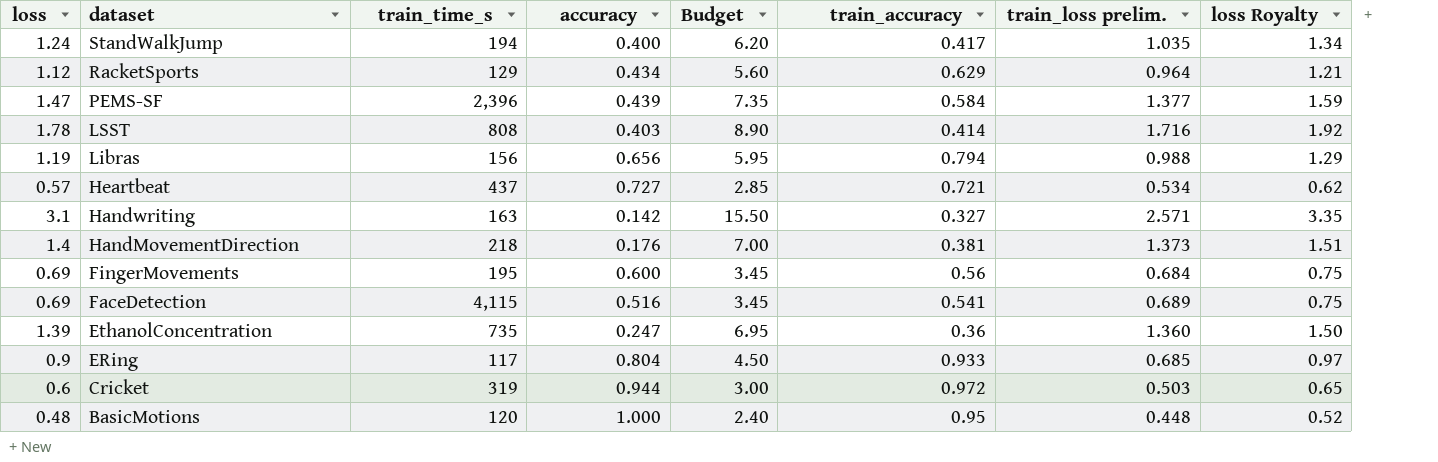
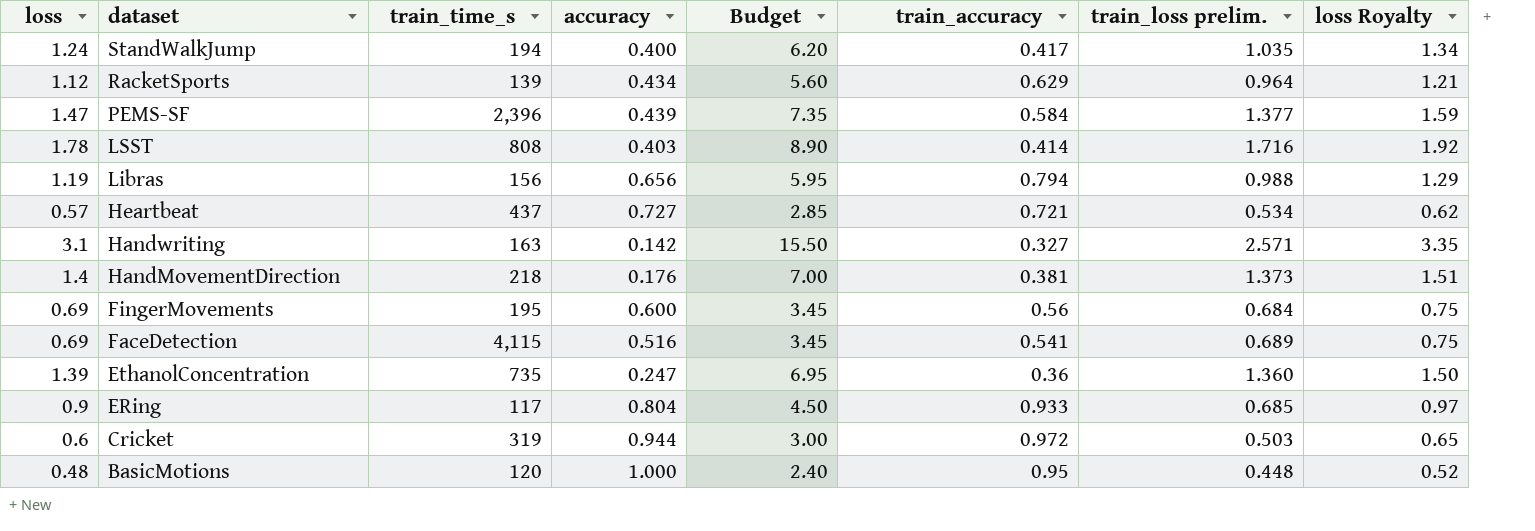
RacketSports | train_time_s: 129 -> 139

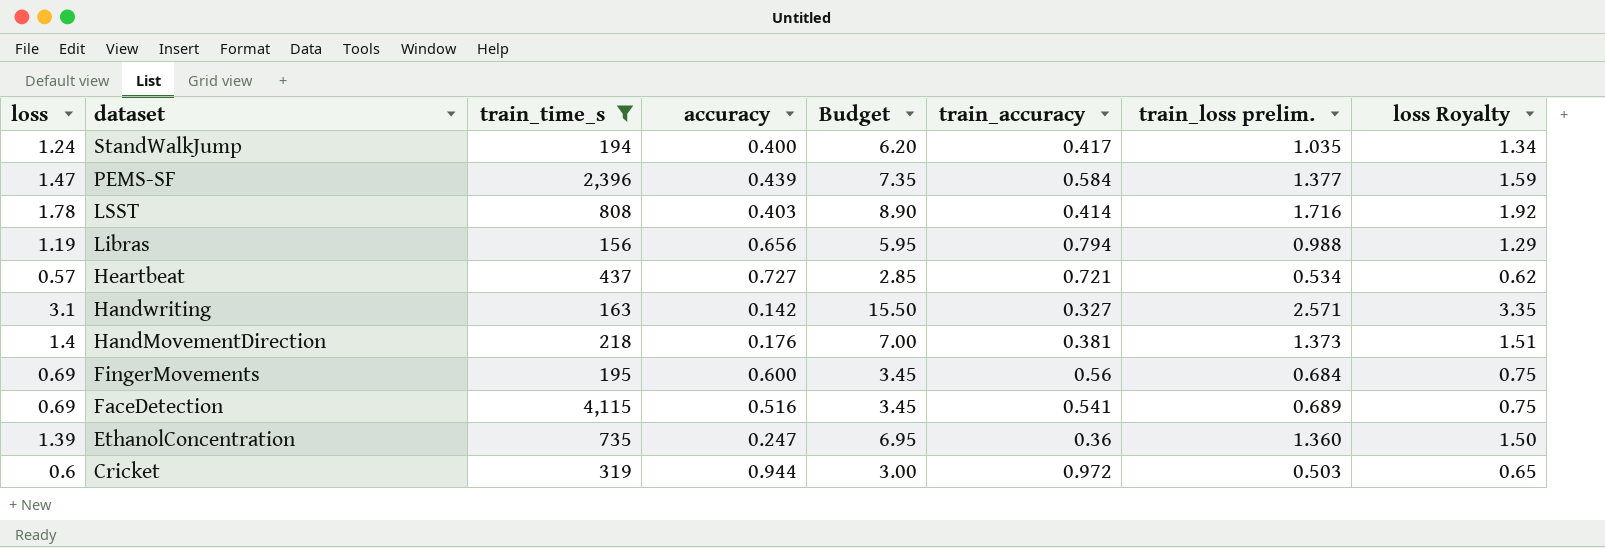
filter: none -> train_time_s >= 156

